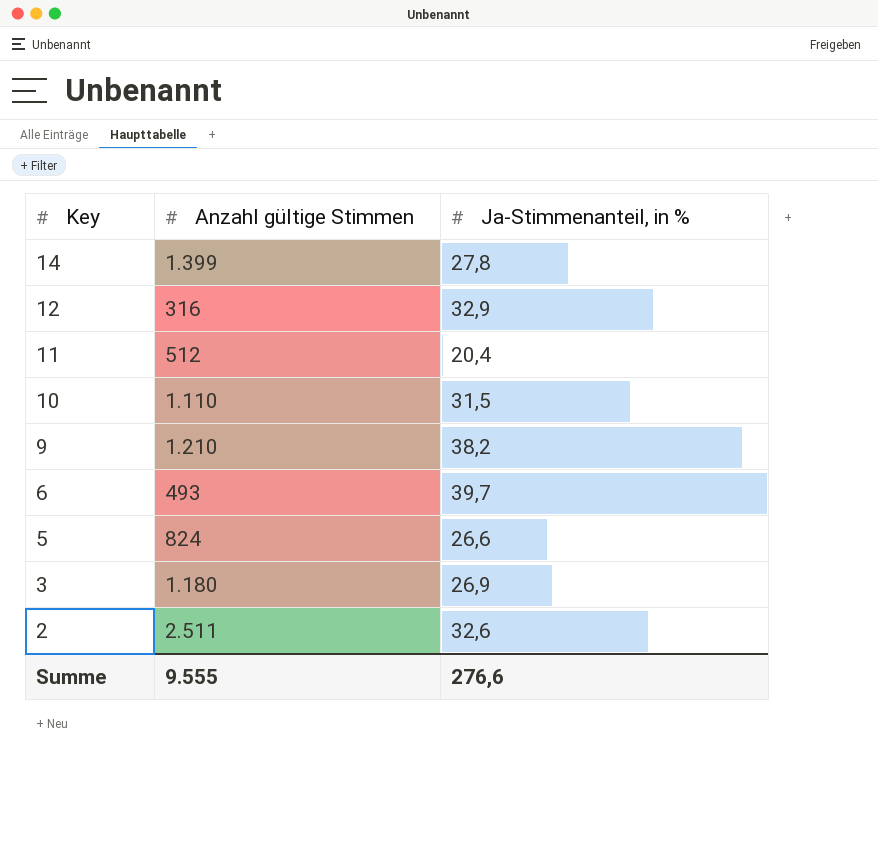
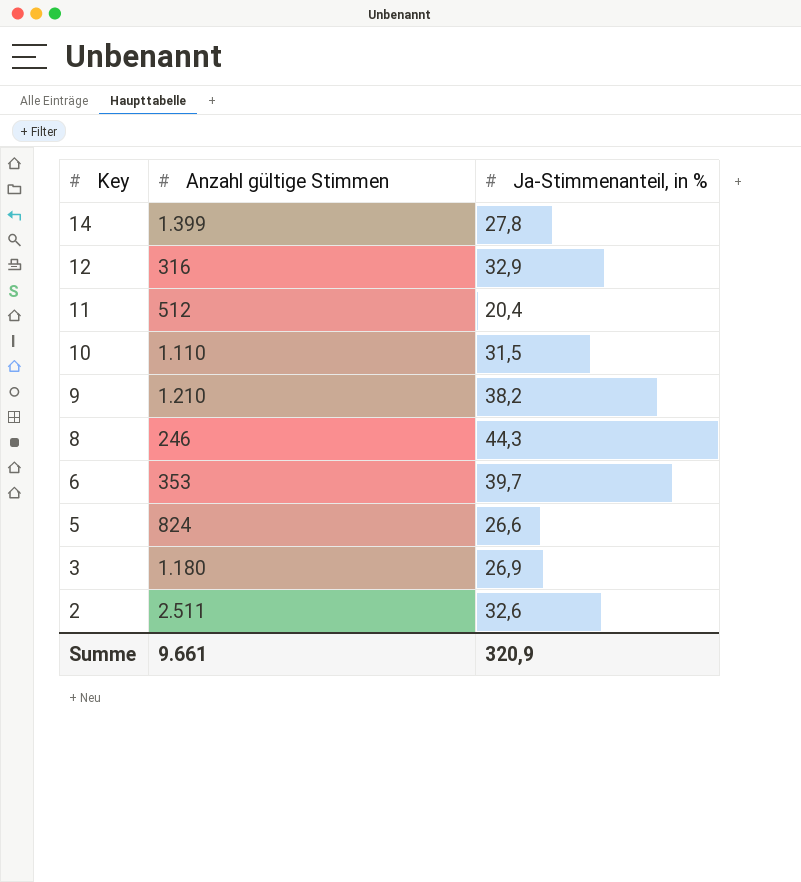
row 8: none -> 246 | 44,3
6 | Anzahl gültige Stimmen: 493 -> 353
Summe | Anzahl gültige Stimmen: 9.555 -> 9.661
Summe | Ja-Stimmenanteil, in %: 276,6 -> 320,9

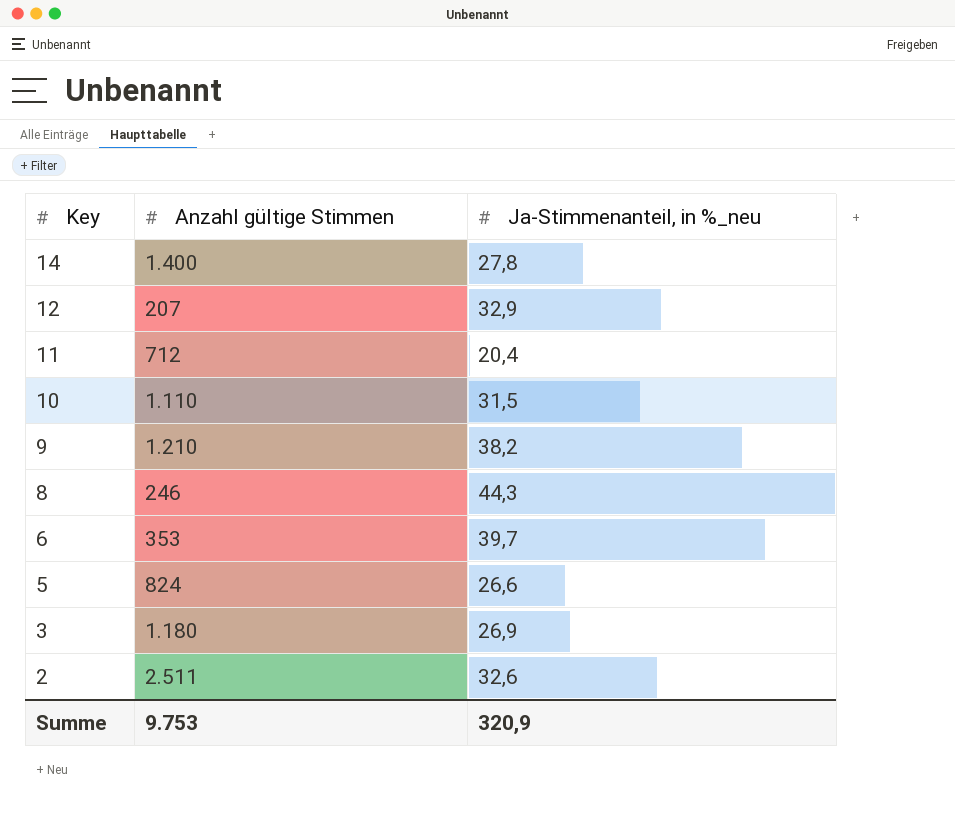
column name: Ja-Stimmenanteil, in % -> Ja-Stimmenanteil, in %_neu
14 | Anzahl gültige Stimmen: 1.399 -> 1.400
12 | Anzahl gültige Stimmen: 316 -> 207
11 | Anzahl gültige Stimmen: 512 -> 712
Summe | Anzahl gültige Stimmen: 9.661 -> 9.753

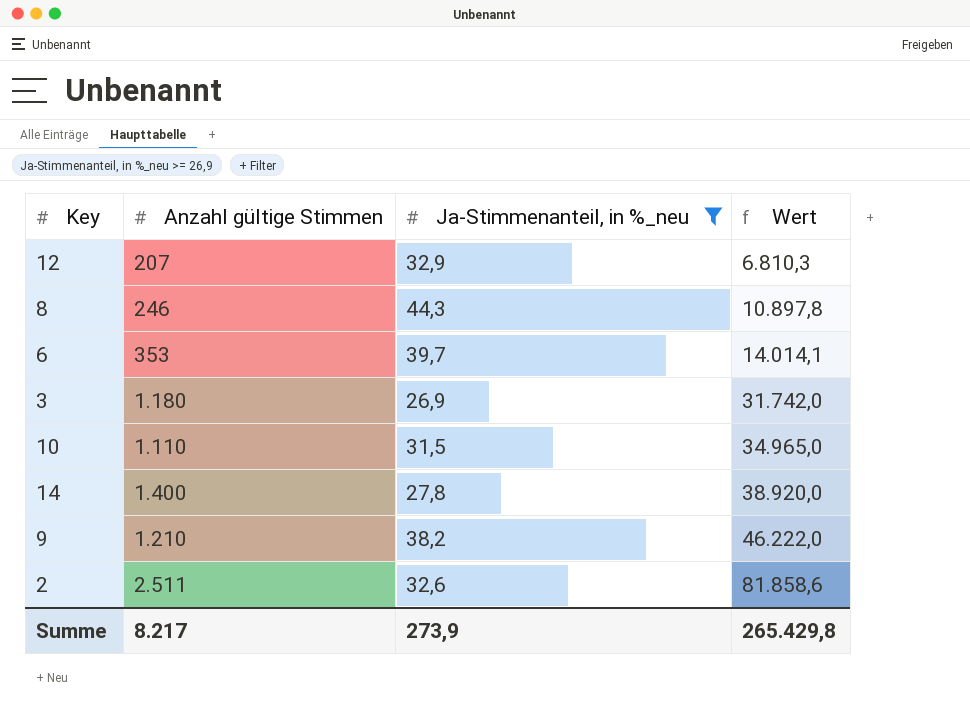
filter: none -> Ja-Stimmenanteil, in %_neu >= 26,9
row order: Key descending -> Wert ascending
column Wert | formula: none -> [Anzahl gültige Stimmen] * [Ja-Stimmenanteil, in %_neu]
Summe | Anzahl gültige Stimmen: 9.753 -> 8.217
Summe | Ja-Stimmenanteil, in %_neu: 320,9 -> 273,9

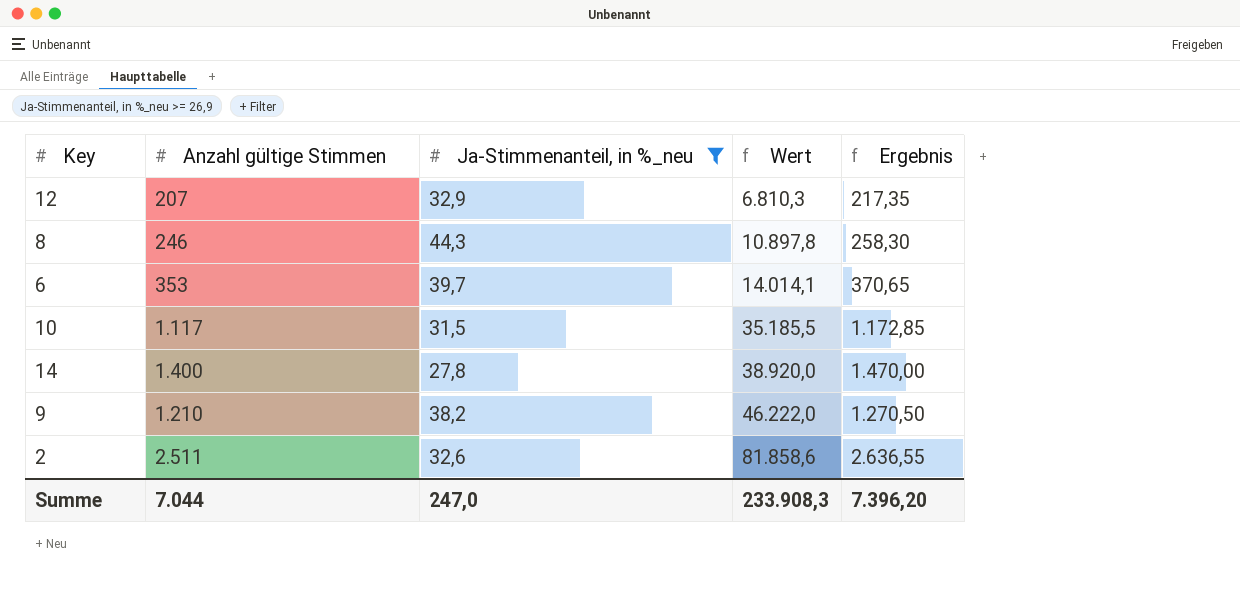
column Ergebnis | formula: none -> [Anzahl gültige Stimmen] * 1,05
row 3: 1.180 | 26,9 | 31.742,0 -> none
10 | Anzahl gültige Stimmen: 1.110 -> 1.117
10 | Wert: 34.965,0 -> 35.185,5
Summe | Anzahl gültige Stimmen: 8.217 -> 7.044
Summe | Ja-Stimmenanteil, in %_neu: 273,9 -> 247,0
Summe | Wert: 265.429,8 -> 233.908,3

